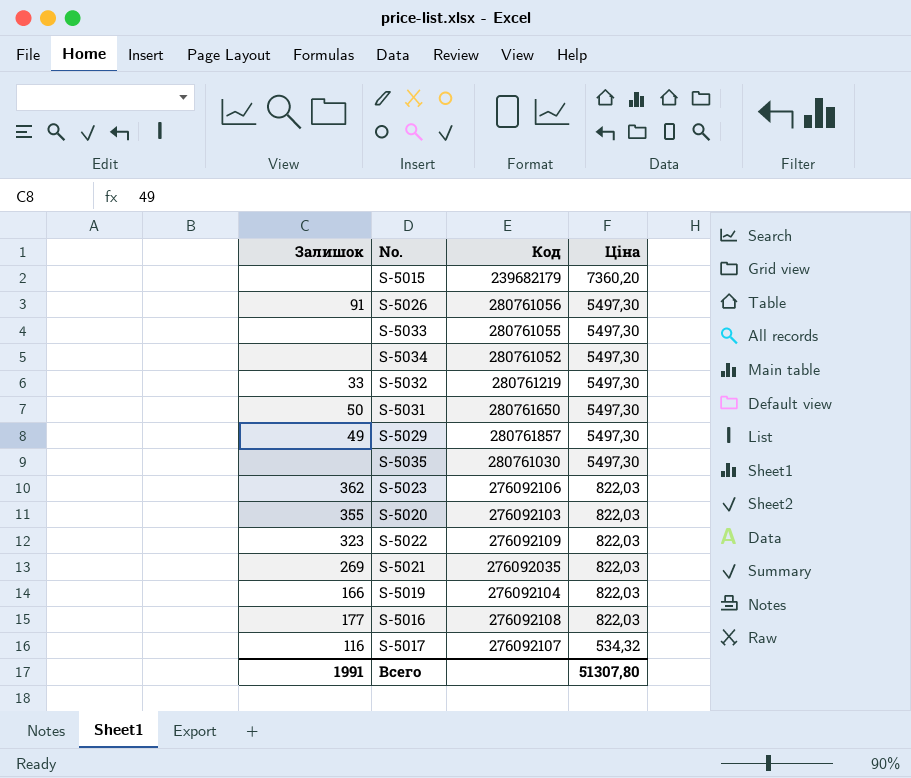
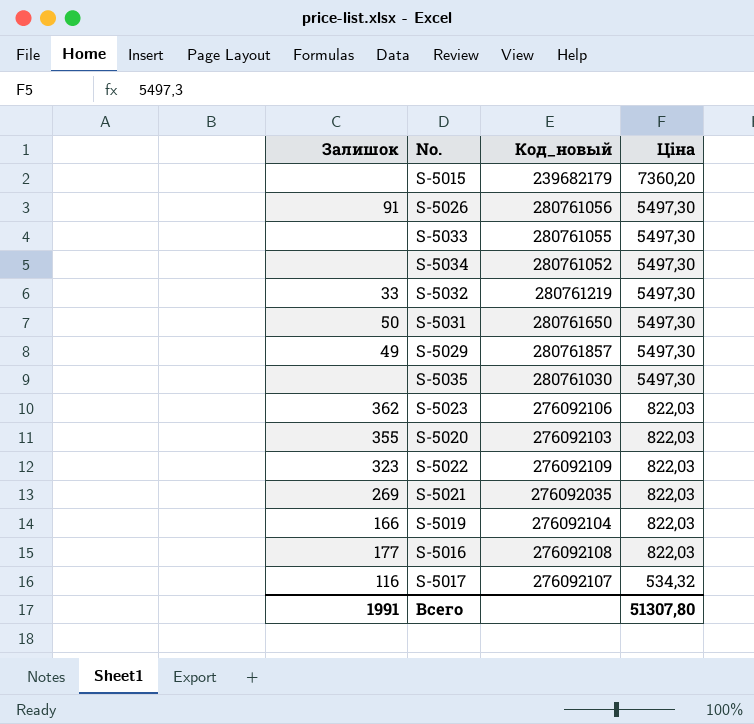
column name: Код -> Код_новый

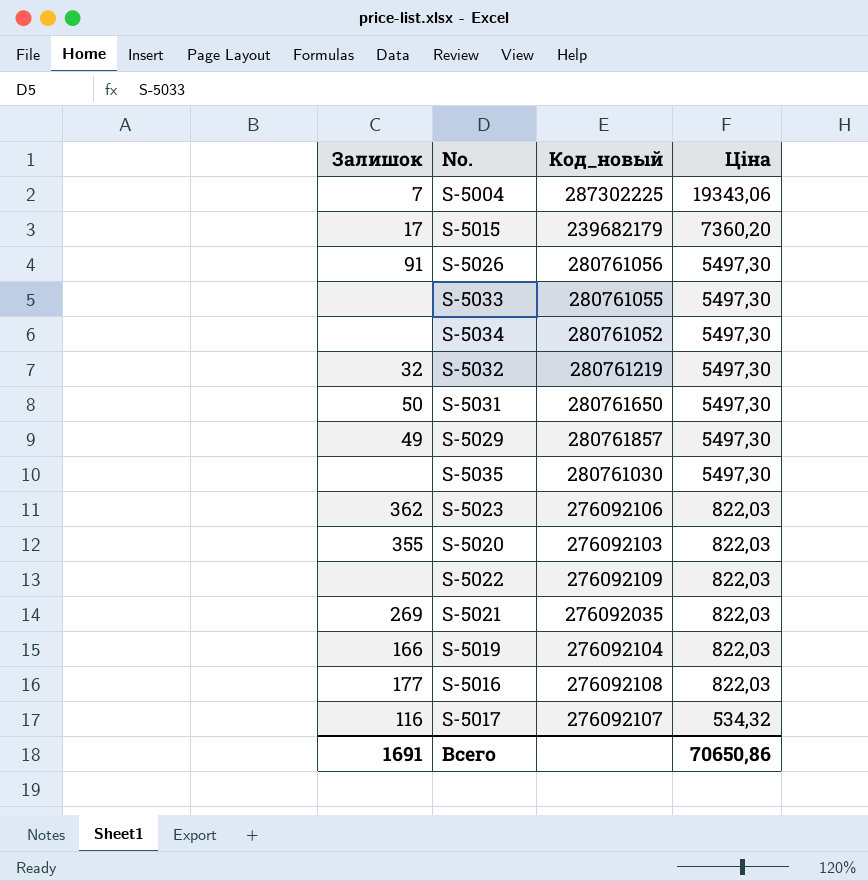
row S-5004: none -> 7 | 287302225 | 19343,06
S-5015 | Залишок: none -> 17
S-5032 | Залишок: 33 -> 32
S-5022 | Залишок: 323 -> none
Всего | Залишок: 1991 -> 1691
Всего | Ціна: 51307,80 -> 70650,86

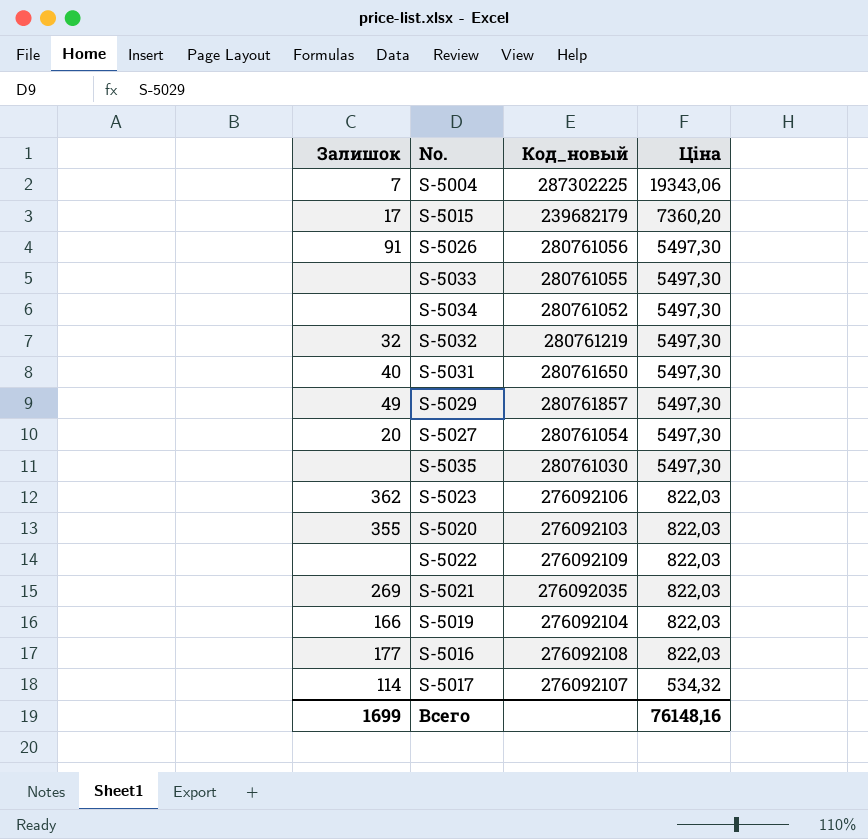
S-5031 | Залишок: 50 -> 40
row S-5027: none -> 20 | 280761054 | 5497,30
S-5017 | Залишок: 116 -> 114
Всего | Залишок: 1691 -> 1699
Всего | Ціна: 70650,86 -> 76148,16

